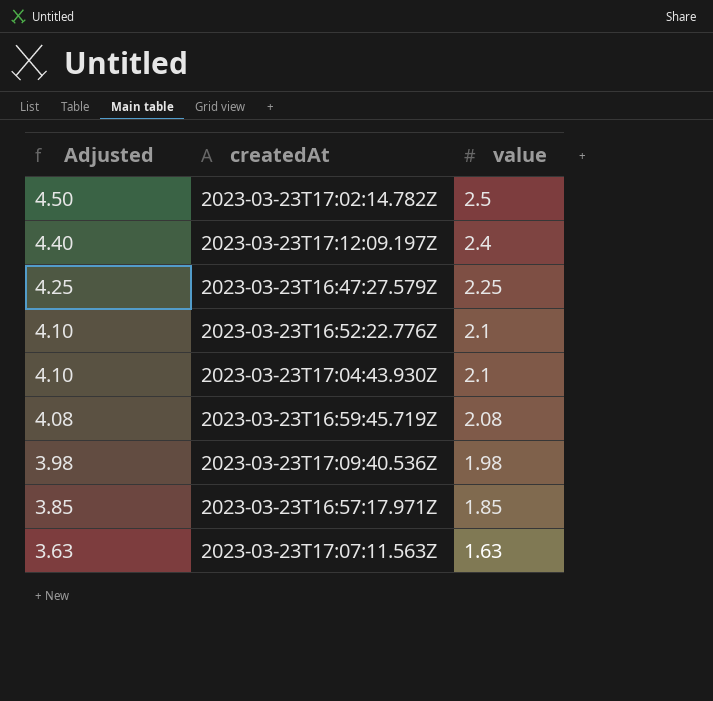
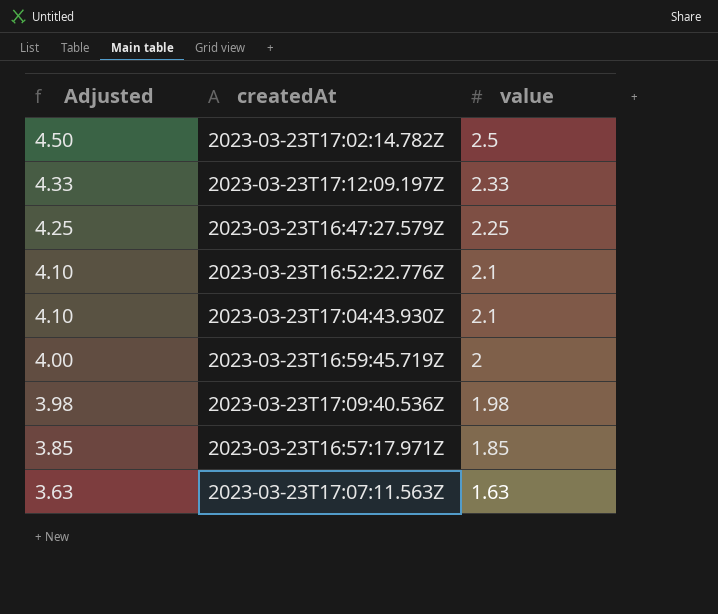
2023-03-23T17:12:09.197Z | Adjusted: 4.40 -> 4.33
2023-03-23T17:12:09.197Z | value: 2.4 -> 2.33
2023-03-23T16:59:45.719Z | Adjusted: 4.08 -> 4.00
2023-03-23T16:59:45.719Z | value: 2.08 -> 2

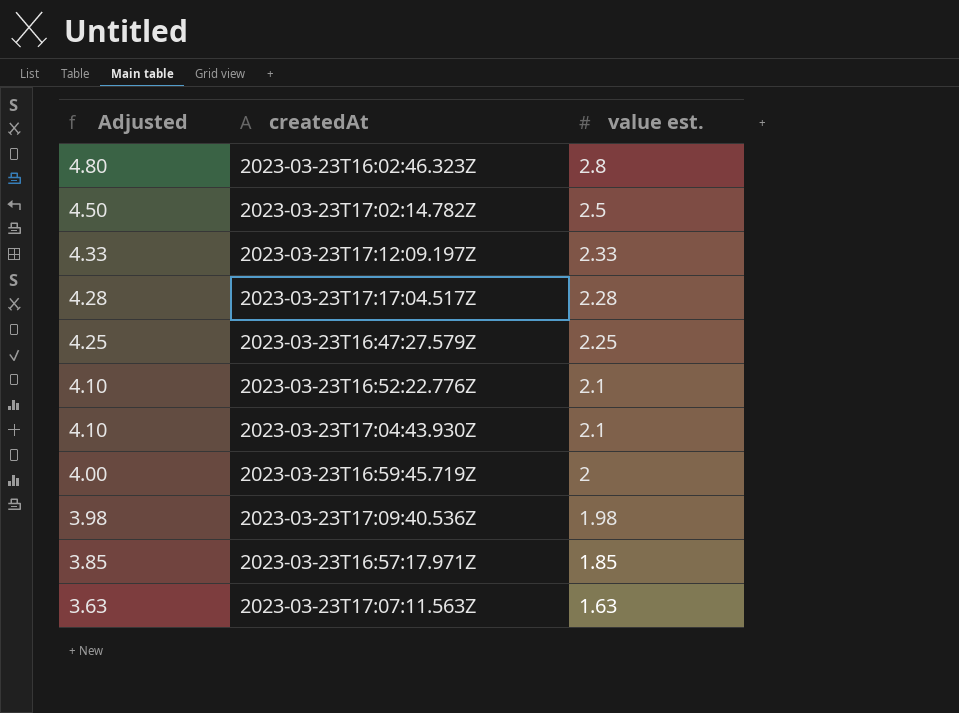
column name: value -> value est.
row 2023-03-23T16:02:46.323Z: none -> 4.80 | 2.8
row 2023-03-23T17:17:04.517Z: none -> 4.28 | 2.28

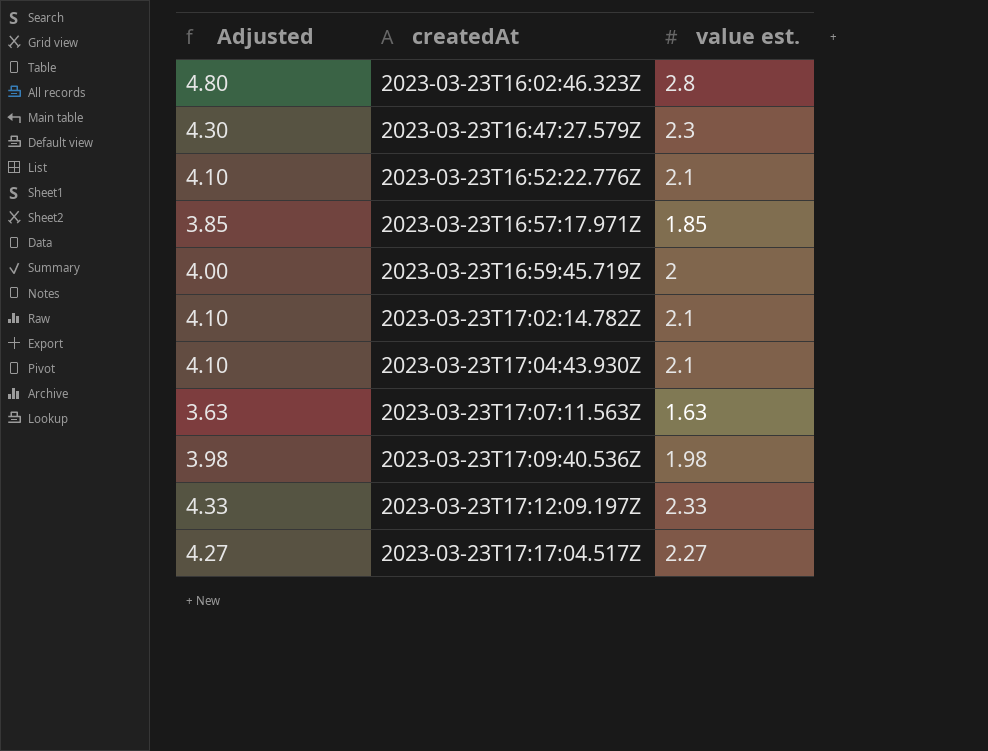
row order: Adjusted descending -> createdAt ascending
2023-03-23T16:47:27.579Z | Adjusted: 4.25 -> 4.30
2023-03-23T16:47:27.579Z | value est.: 2.25 -> 2.3
2023-03-23T17:02:14.782Z | Adjusted: 4.50 -> 4.10
2023-03-23T17:02:14.782Z | value est.: 2.5 -> 2.1
2023-03-23T17:17:04.517Z | Adjusted: 4.28 -> 4.27
2023-03-23T17:17:04.517Z | value est.: 2.28 -> 2.27

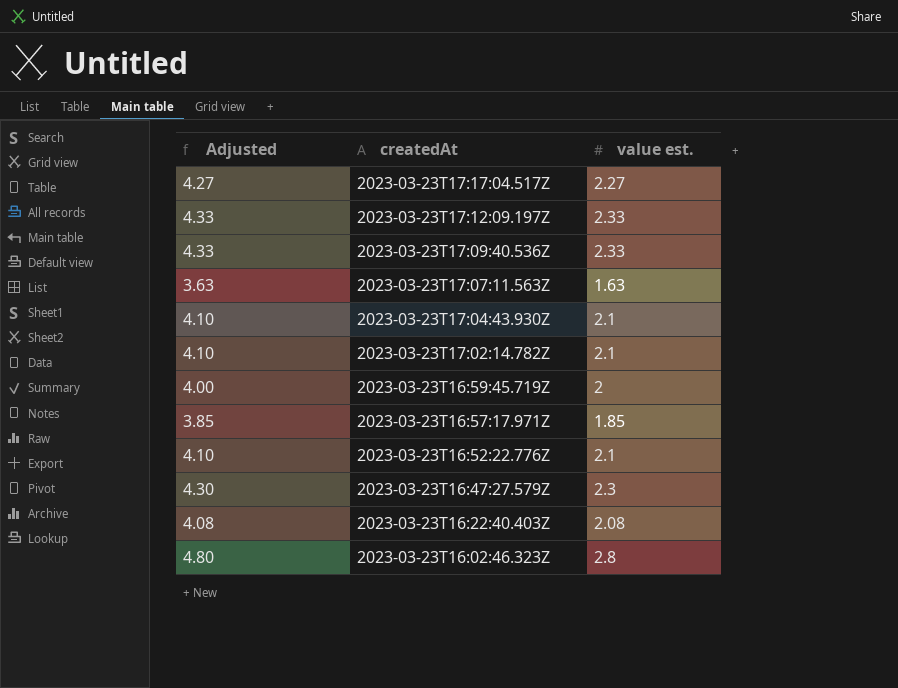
row order: createdAt ascending -> createdAt descending
2023-03-23T17:09:40.536Z | Adjusted: 3.98 -> 4.33
2023-03-23T17:09:40.536Z | value est.: 1.98 -> 2.33
row 2023-03-23T16:22:40.403Z: none -> 4.08 | 2.08

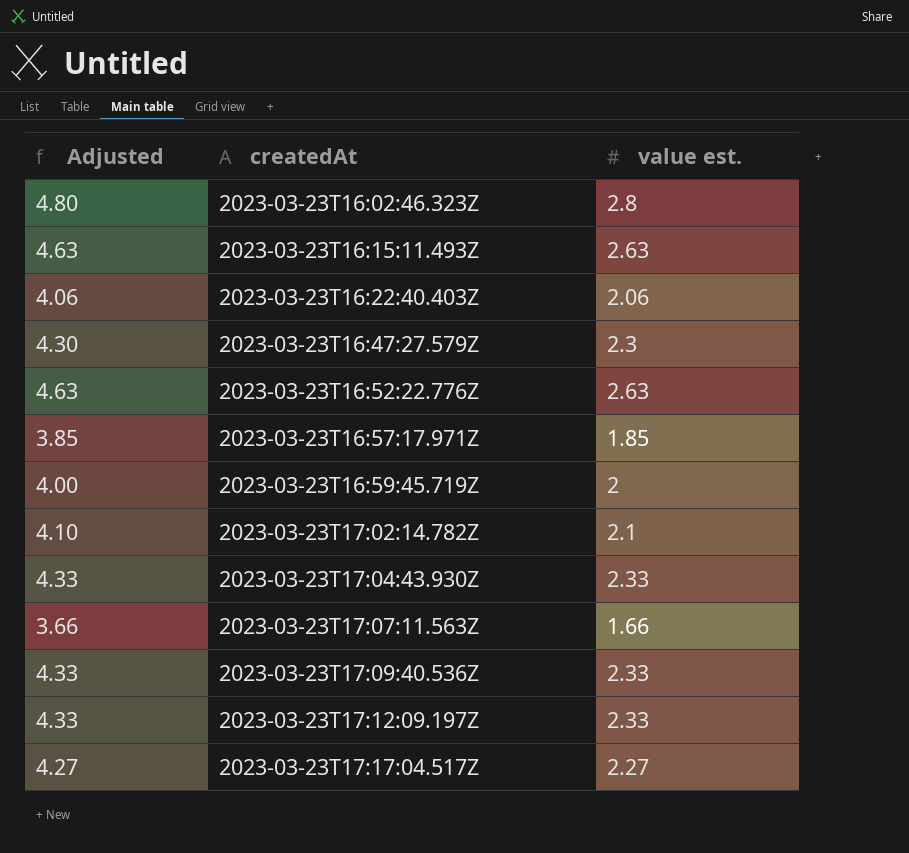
row order: createdAt descending -> createdAt ascending
row 2023-03-23T16:15:11.493Z: none -> 4.63 | 2.63
2023-03-23T16:22:40.403Z | Adjusted: 4.08 -> 4.06
2023-03-23T16:22:40.403Z | value est.: 2.08 -> 2.06
2023-03-23T16:52:22.776Z | Adjusted: 4.10 -> 4.63
2023-03-23T16:52:22.776Z | value est.: 2.1 -> 2.63
2023-03-23T17:04:43.930Z | Adjusted: 4.10 -> 4.33
2023-03-23T17:04:43.930Z | value est.: 2.1 -> 2.33
2023-03-23T17:07:11.563Z | Adjusted: 3.63 -> 3.66
2023-03-23T17:07:11.563Z | value est.: 1.63 -> 1.66

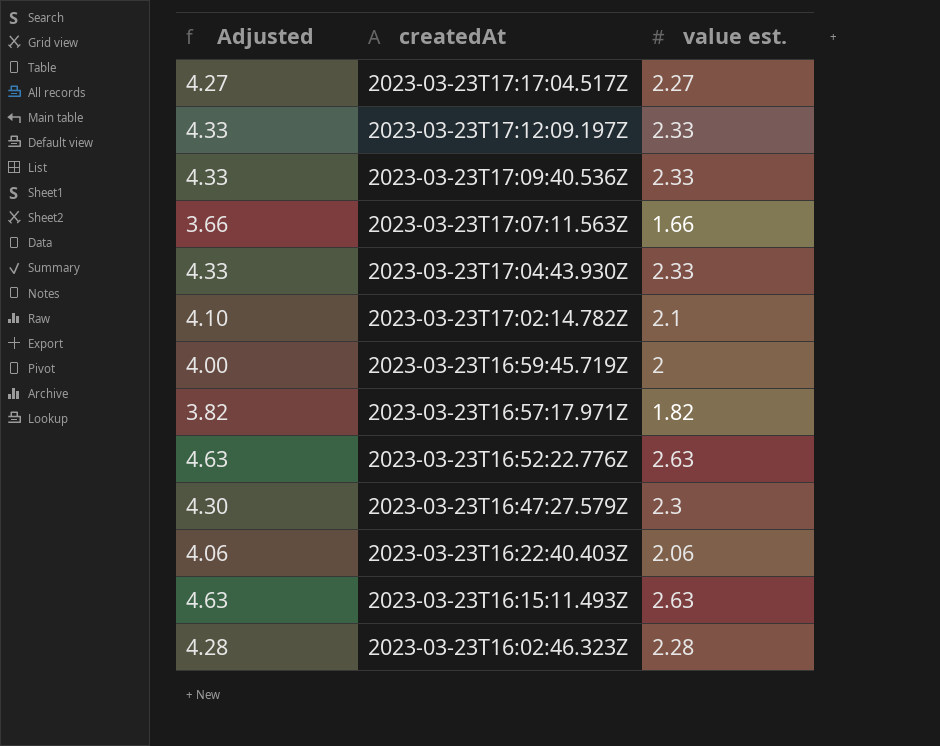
row order: createdAt ascending -> createdAt descending
2023-03-23T16:57:17.971Z | Adjusted: 3.85 -> 3.82
2023-03-23T16:57:17.971Z | value est.: 1.85 -> 1.82
2023-03-23T16:02:46.323Z | Adjusted: 4.80 -> 4.28
2023-03-23T16:02:46.323Z | value est.: 2.8 -> 2.28

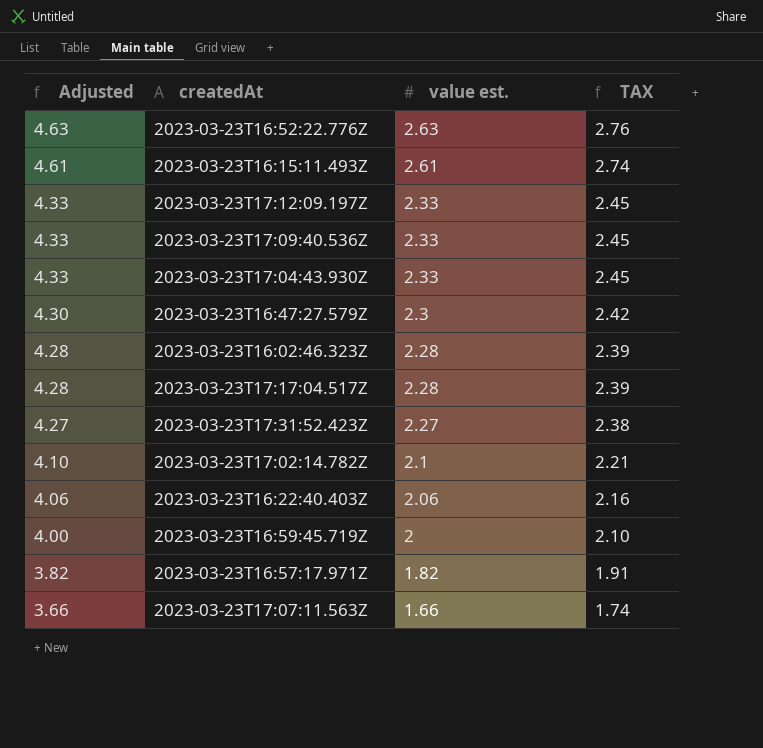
row order: createdAt descending -> Adjusted descending
column TAX | formula: none -> [value est.] * 1.05
2023-03-23T16:15:11.493Z | Adjusted: 4.63 -> 4.61
2023-03-23T16:15:11.493Z | value est.: 2.63 -> 2.61
2023-03-23T17:17:04.517Z | Adjusted: 4.27 -> 4.28
2023-03-23T17:17:04.517Z | value est.: 2.27 -> 2.28
row 2023-03-23T17:31:52.423Z: none -> 4.27 | 2.27 | 2.38

